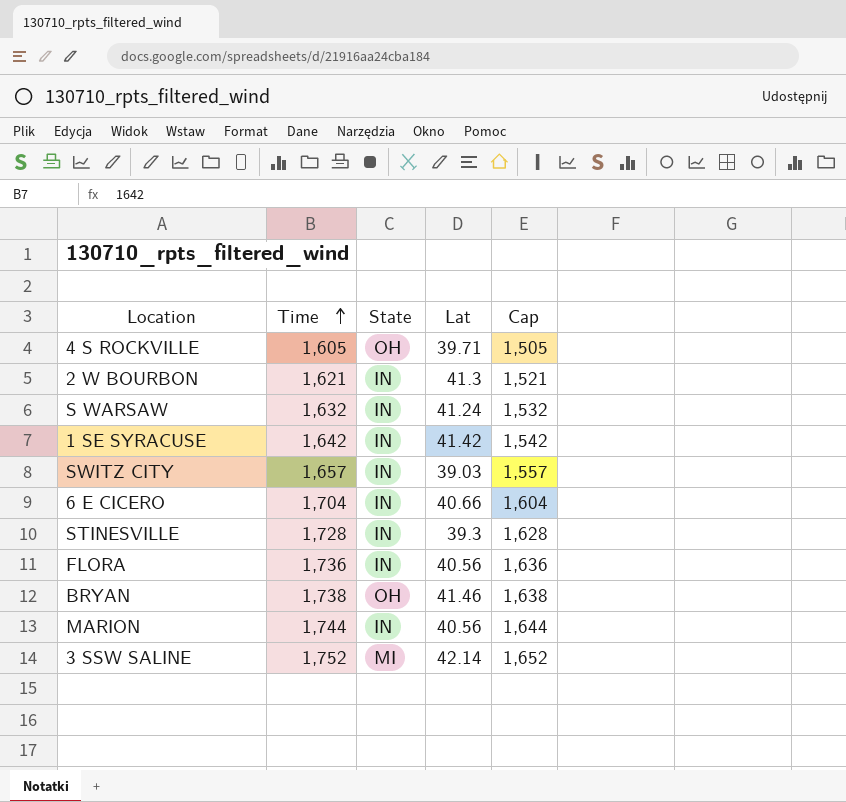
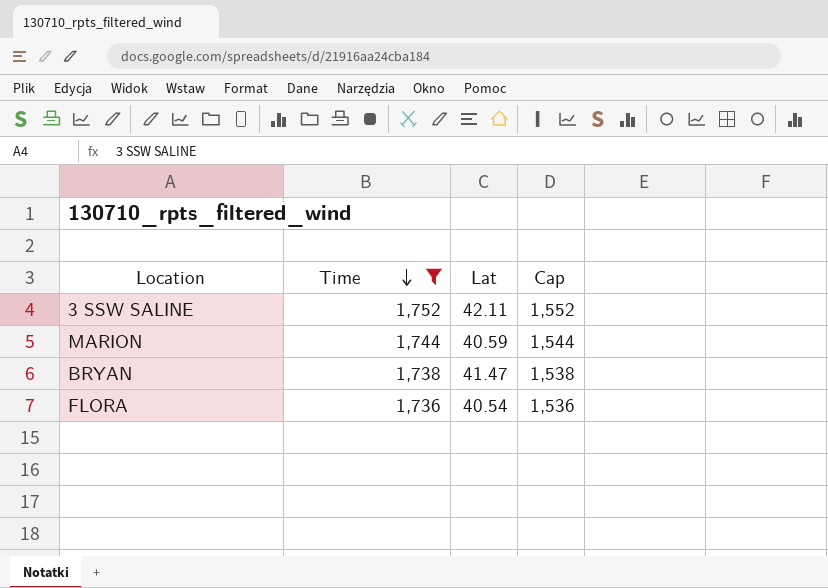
filter: none -> Time >= 1,736
row order: Time ascending -> Time descending
column State | position: 3 -> none
column Cap | formula: [Time] - 100 -> [Time] - 200
3 SSW SALINE | Lat: 42.14 -> 42.11
MARION | Lat: 40.56 -> 40.59
BRYAN | Lat: 41.46 -> 41.47
FLORA | Lat: 40.56 -> 40.54

